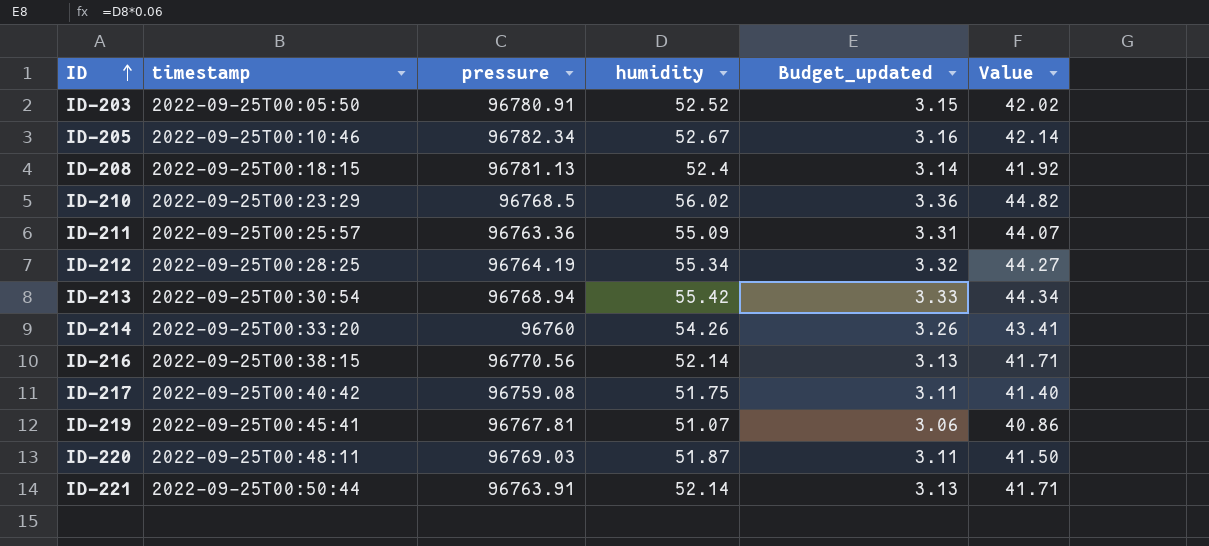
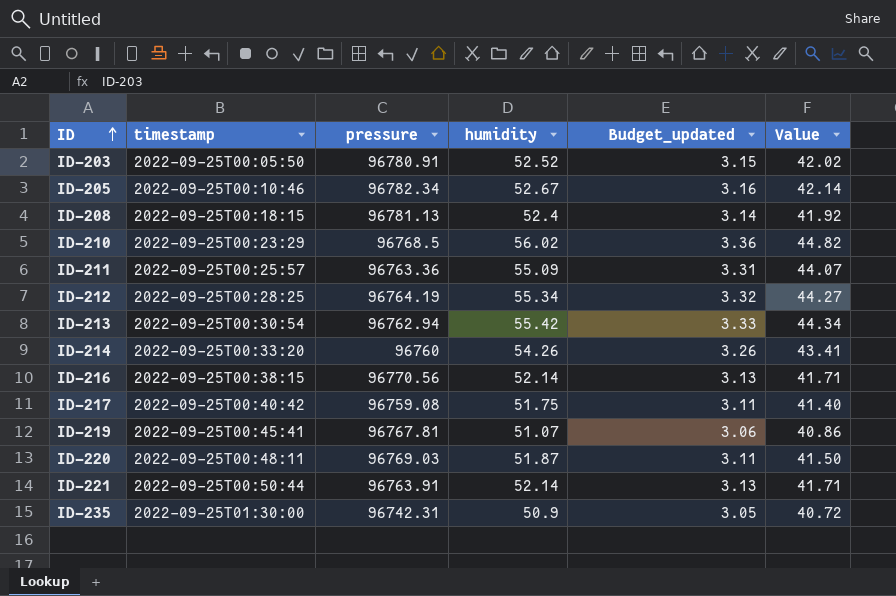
ID-213 | pressure: 96768.94 -> 96762.94
row ID-235: none -> 2022-09-25T01:30:00 | 96742.31 | 50.9 | 3.05 | 40.72

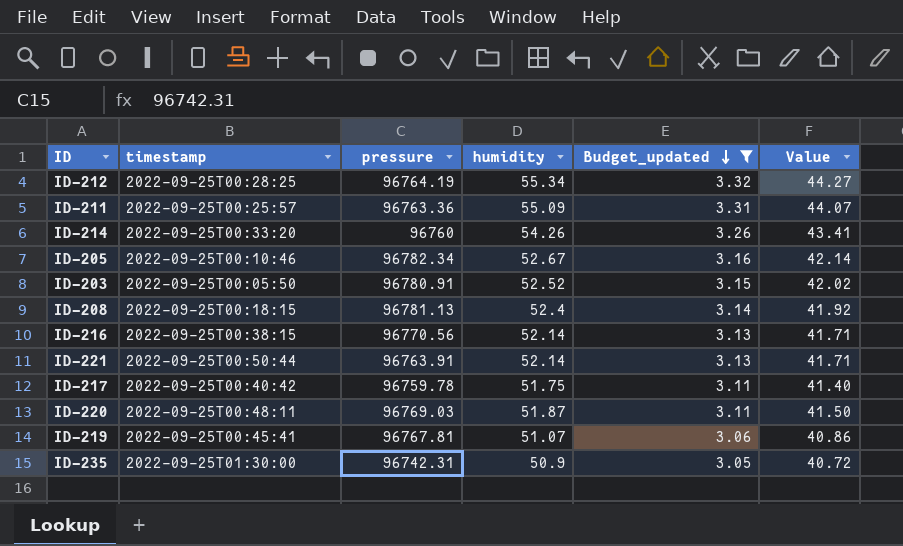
filter: none -> Budget_updated <= 3.32
row order: ID ascending -> Budget_updated descending
ID-217 | pressure: 96759.08 -> 96759.78

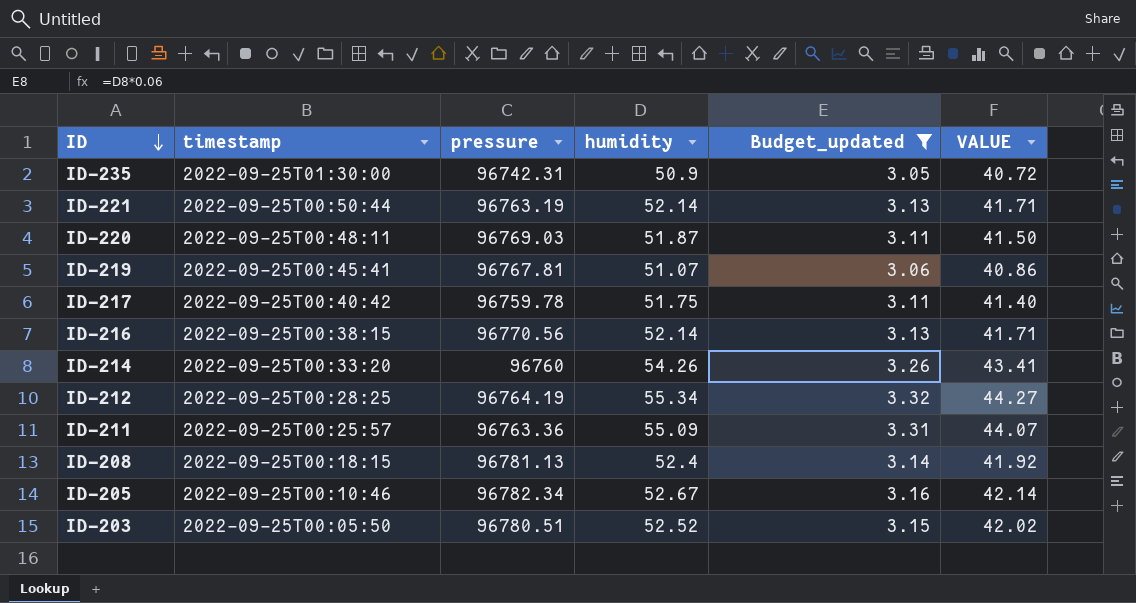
row order: Budget_updated descending -> ID descending
column name: Value -> VALUE
ID-221 | pressure: 96763.91 -> 96763.19
ID-203 | pressure: 96780.91 -> 96780.51

